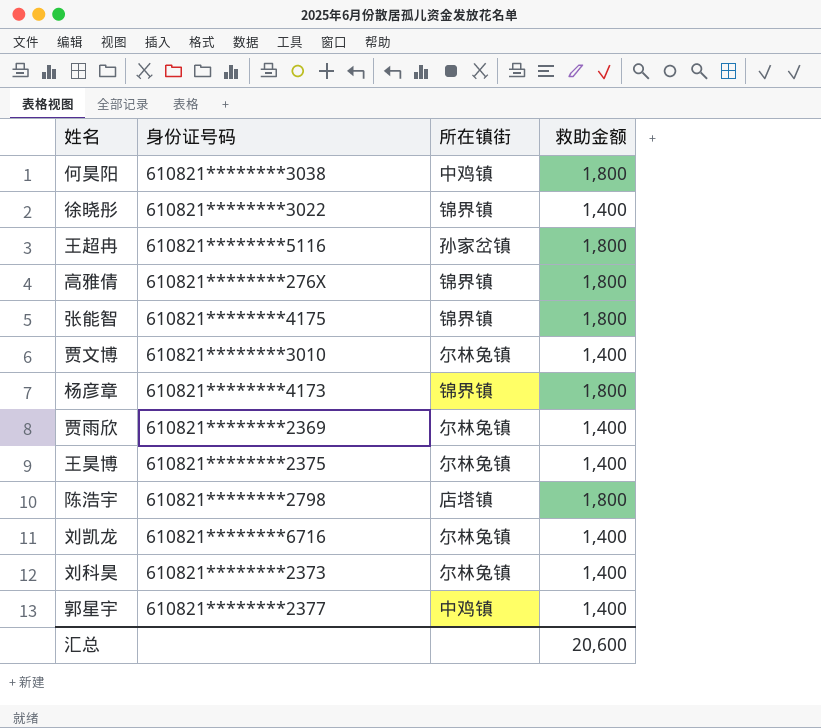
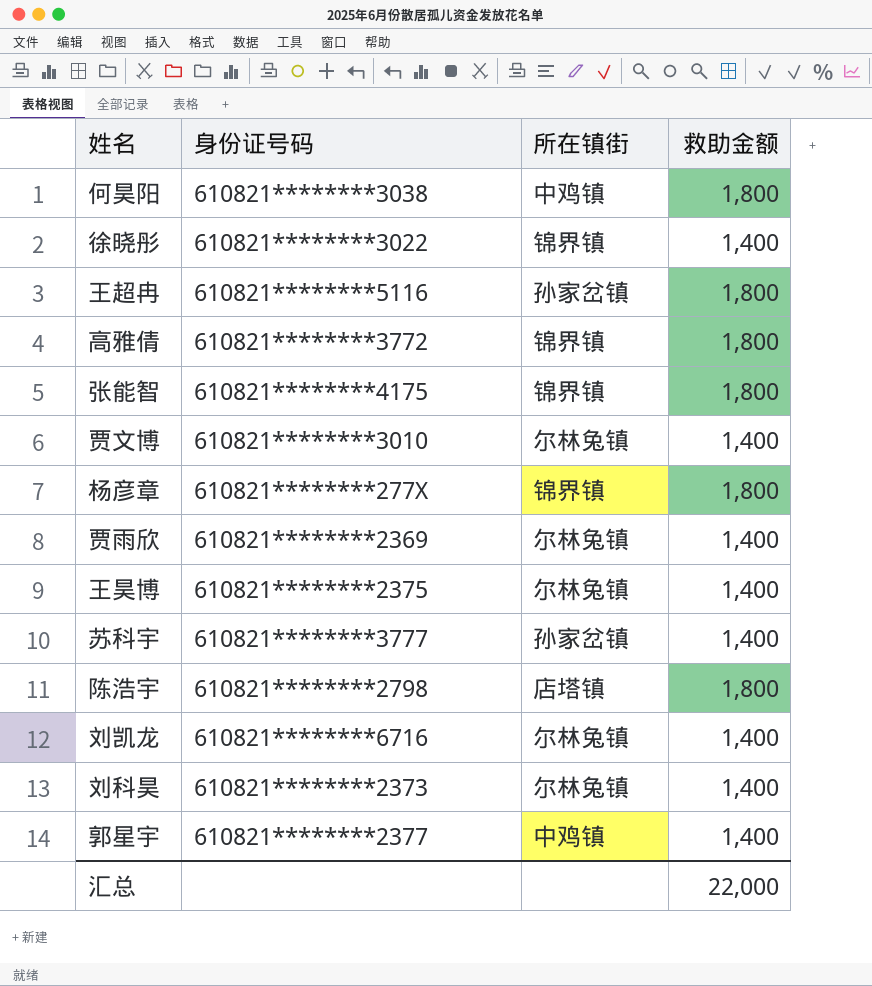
高雅倩 | 身份证号码: 610821********276X -> 610821********3772
杨彦章 | 身份证号码: 610821********4173 -> 610821********277X
row 苏科宇: none -> 610821********3777 | 孙家岔镇 | 1,400
汇总 | 救助金额: 20,600 -> 22,000

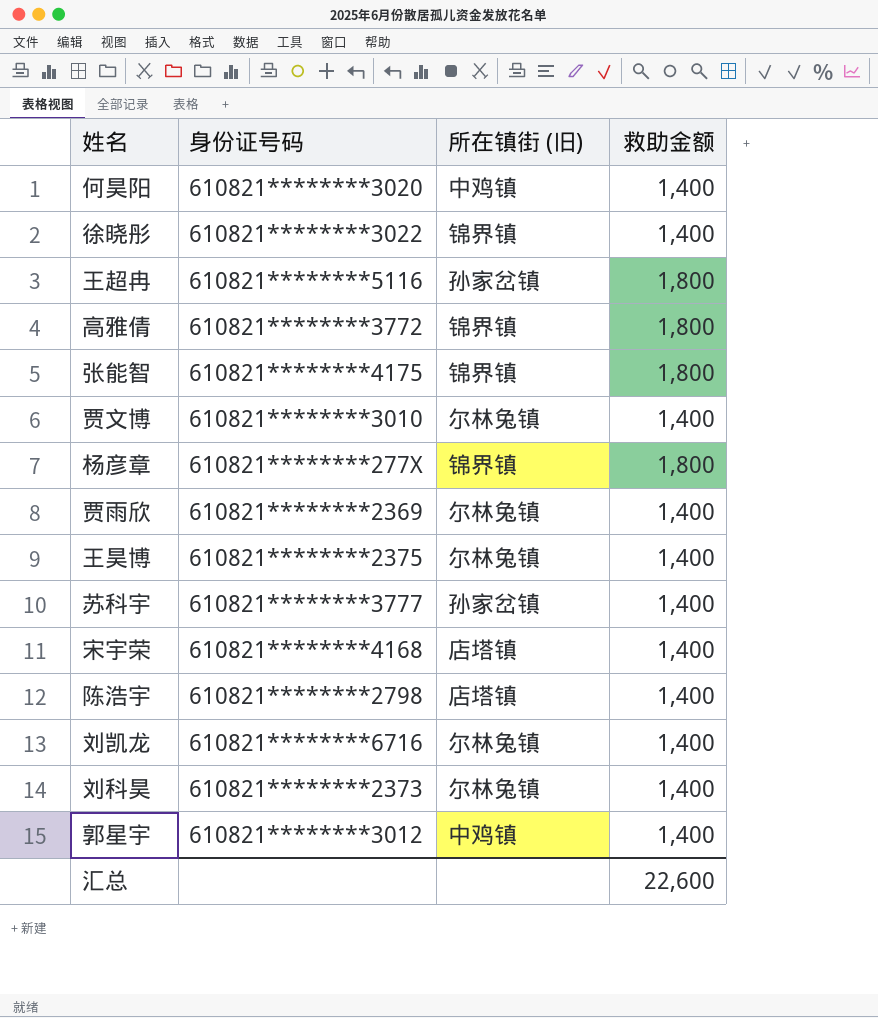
column name: 所在镇街 -> 所在镇街 (旧)
何昊阳 | 身份证号码: 610821********3038 -> 610821********3020
何昊阳 | 救助金额: 1,800 -> 1,400
row 宋宇荣: none -> 610821********4168 | 店塔镇 | 1,400
陈浩宇 | 救助金额: 1,800 -> 1,400
郭星宇 | 身份证号码: 610821********2377 -> 610821********3012
汇总 | 救助金额: 22,000 -> 22,600

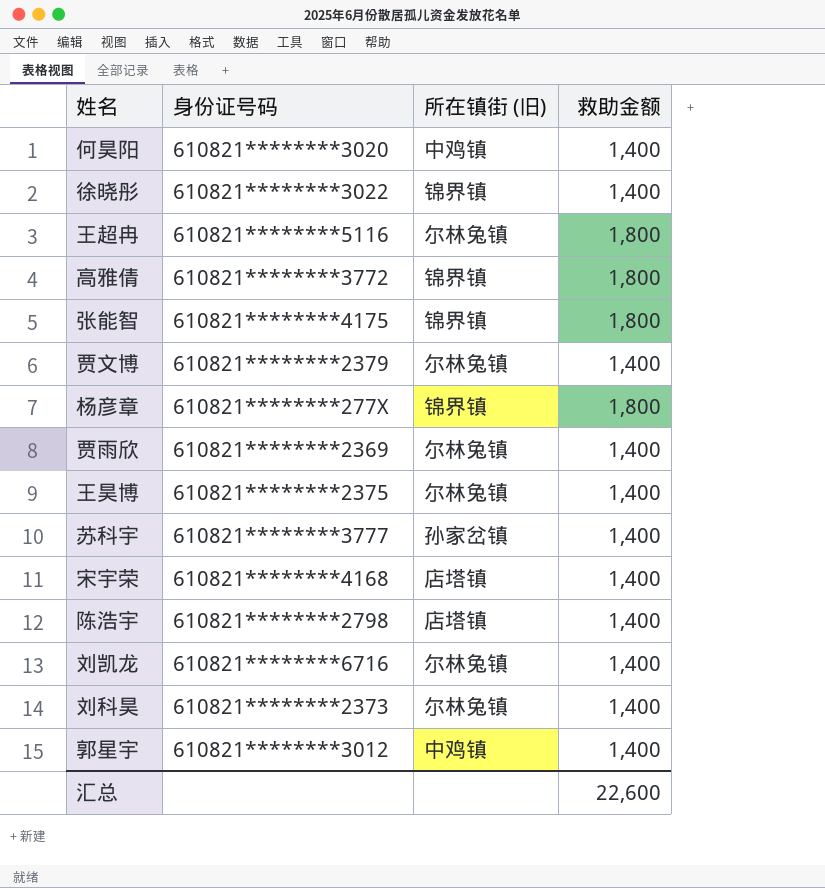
王超冉 | 所在镇街 (旧): 孙家岔镇 -> 尔林兔镇
贾文博 | 身份证号码: 610821********3010 -> 610821********2379

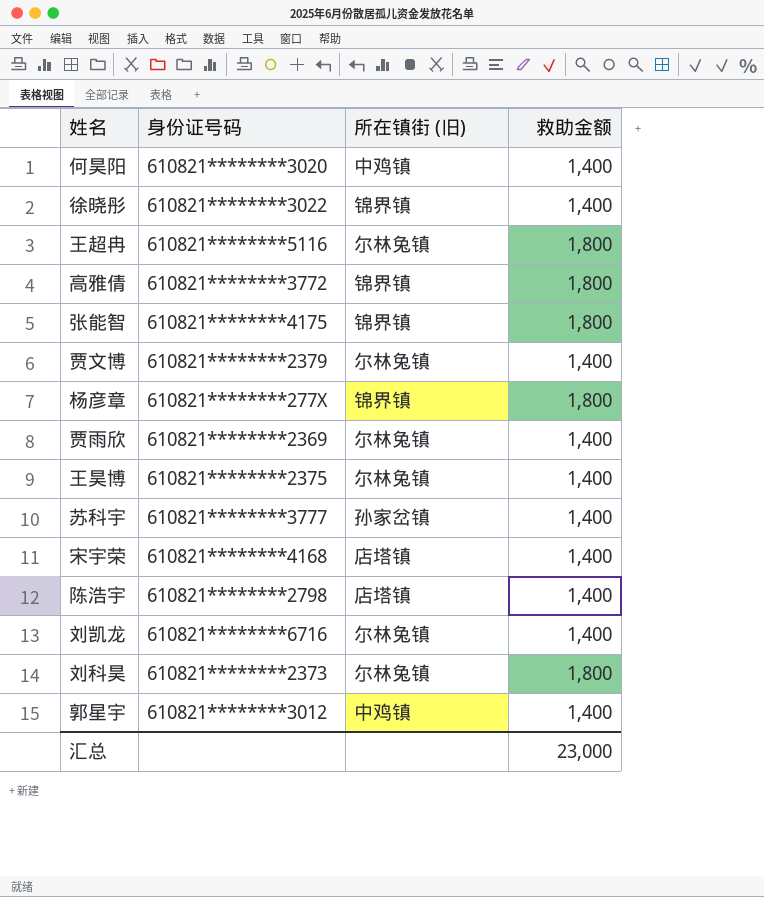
刘科昊 | 救助金额: 1,400 -> 1,800
汇总 | 救助金额: 22,600 -> 23,000

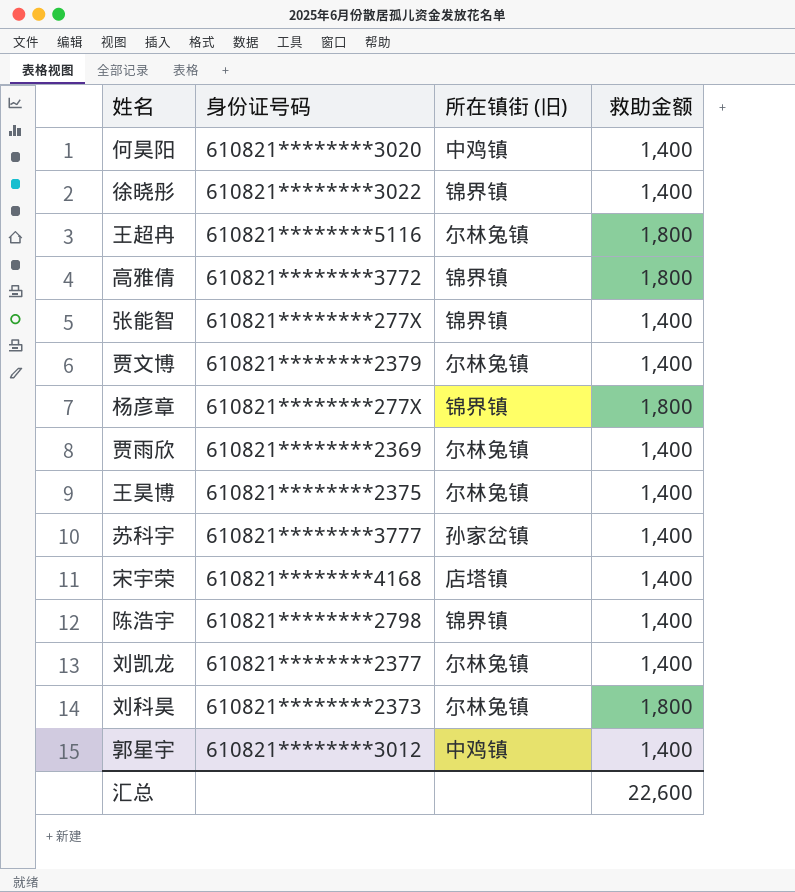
张能智 | 身份证号码: 610821********4175 -> 610821********277X
张能智 | 救助金额: 1,800 -> 1,400
陈浩宇 | 所在镇街 (旧): 店塔镇 -> 锦界镇
刘凯龙 | 身份证号码: 610821********6716 -> 610821********2377
汇总 | 救助金额: 23,000 -> 22,600

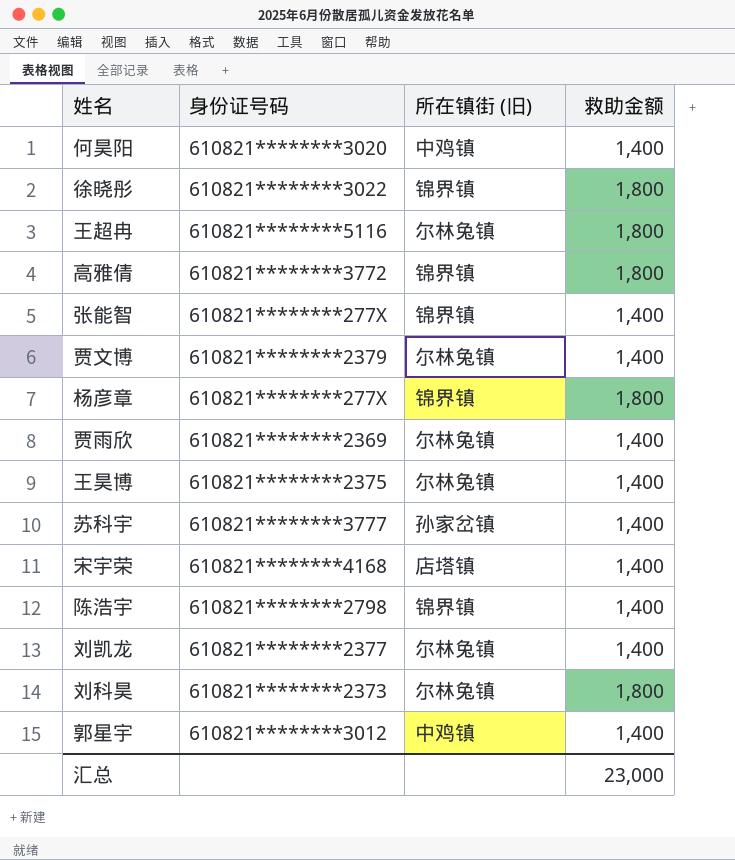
徐晓彤 | 救助金额: 1,400 -> 1,800
汇总 | 救助金额: 22,600 -> 23,000

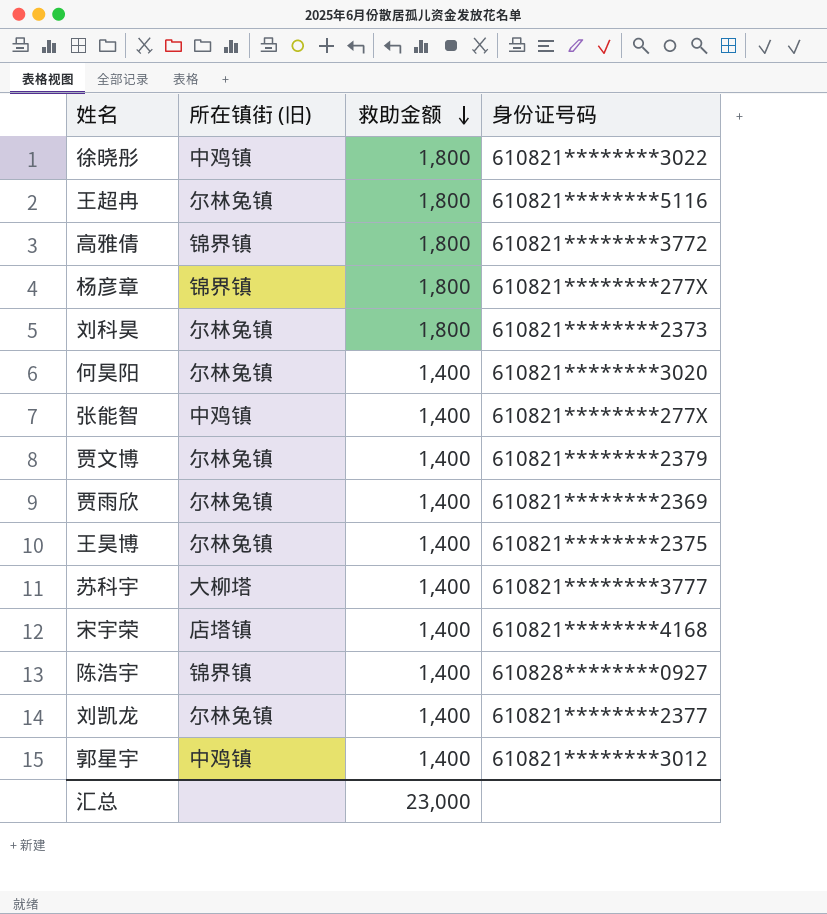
row order: none -> 救助金额 descending
column 身份证号码 | position: 2 -> 4
徐晓彤 | 所在镇街 (旧): 锦界镇 -> 中鸡镇
何昊阳 | 所在镇街 (旧): 中鸡镇 -> 尔林兔镇
张能智 | 所在镇街 (旧): 锦界镇 -> 中鸡镇
苏科宇 | 所在镇街 (旧): 孙家岔镇 -> 大柳塔
陈浩宇 | 身份证号码: 610821********2798 -> 610828********0927

